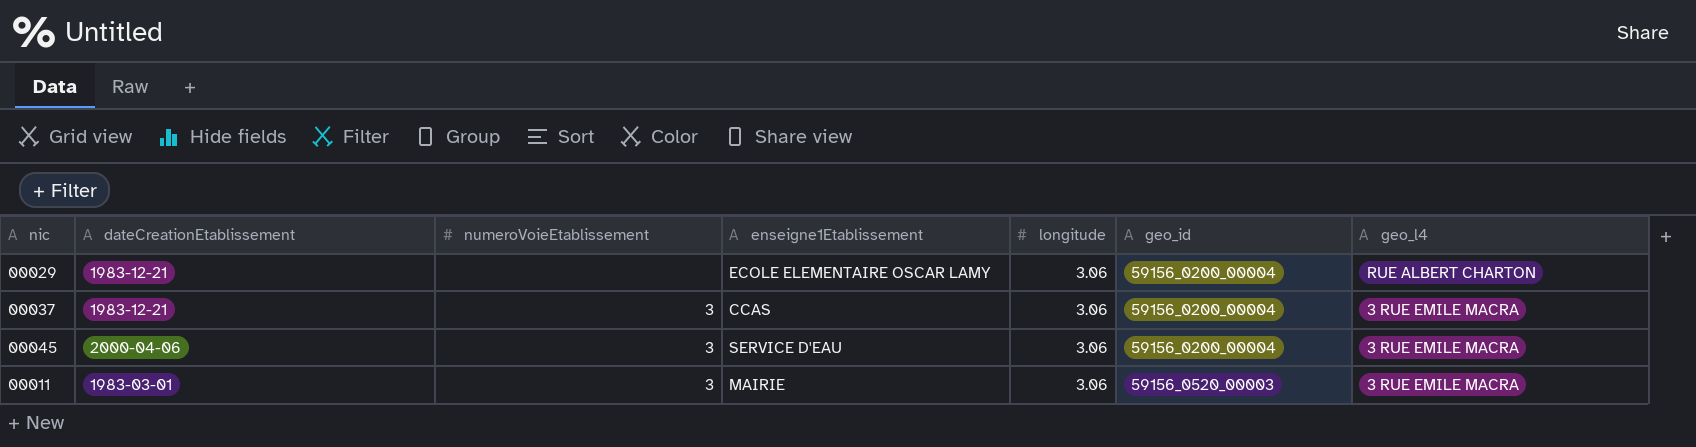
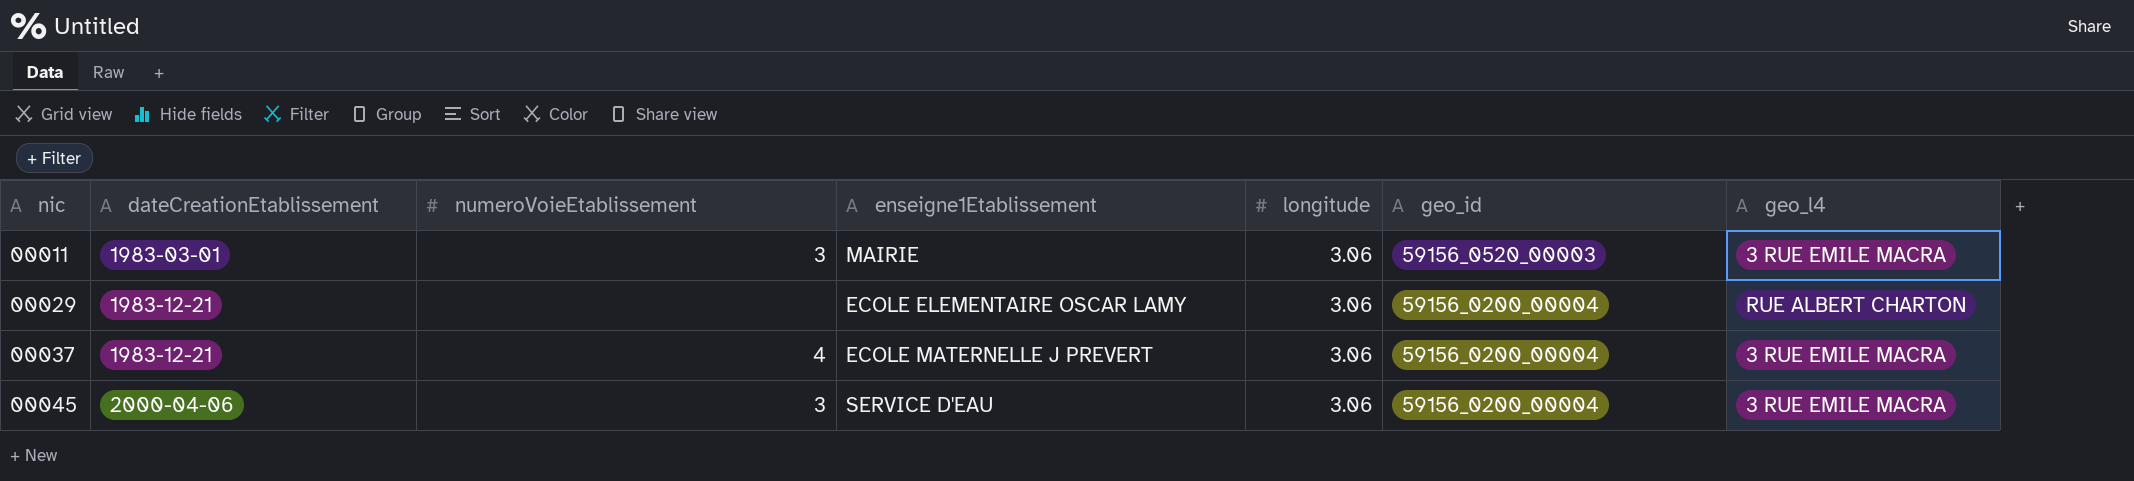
row order: geo_id ascending -> nic ascending
00037 | numeroVoieEtablissement: 3 -> 4
00037 | enseigne1Etablissement: CCAS -> ECOLE MATERNELLE J PREVERT

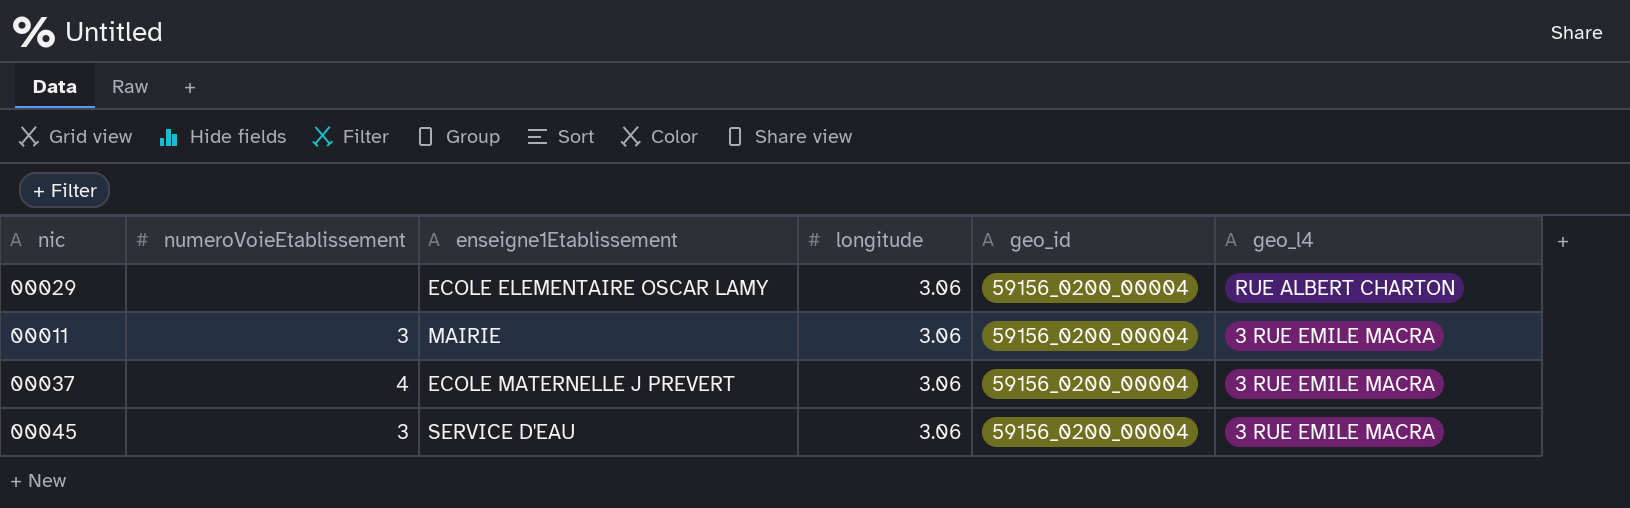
row order: nic ascending -> geo_l4 descending
column dateCreationEtablissement | position: 2 -> none
00011 | geo_id: 59156_0520_00003 -> 59156_0200_00004

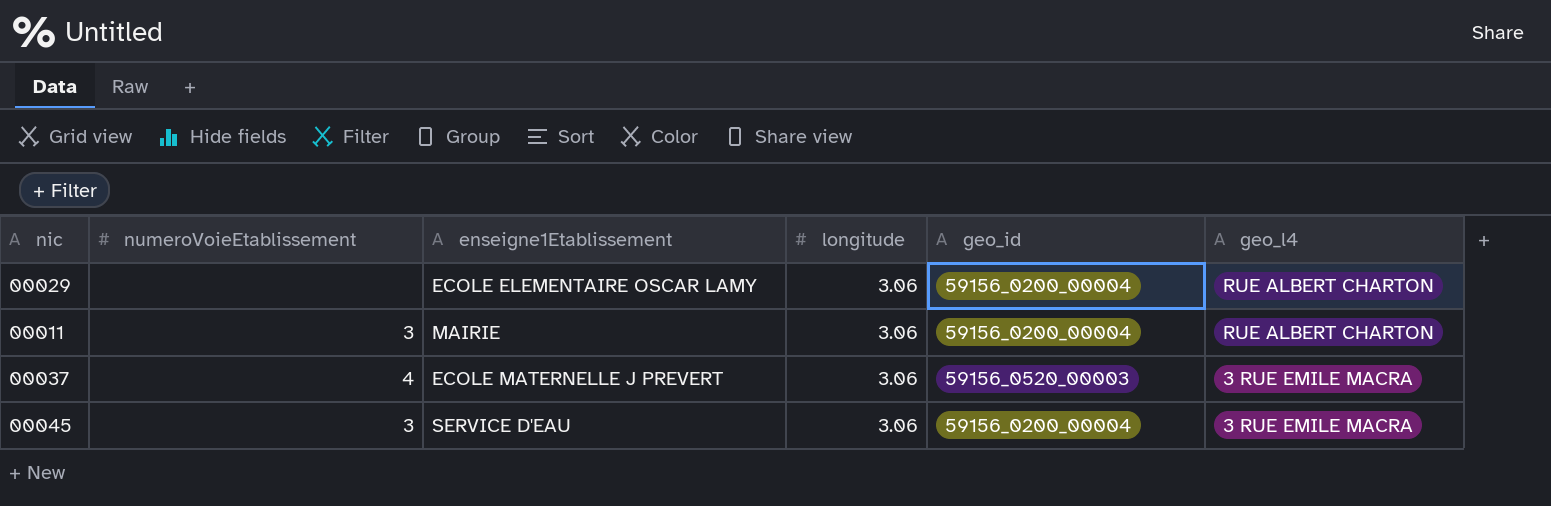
00011 | geo_l4: 3 RUE EMILE MACRA -> RUE ALBERT CHARTON
00037 | geo_id: 59156_0200_00004 -> 59156_0520_00003

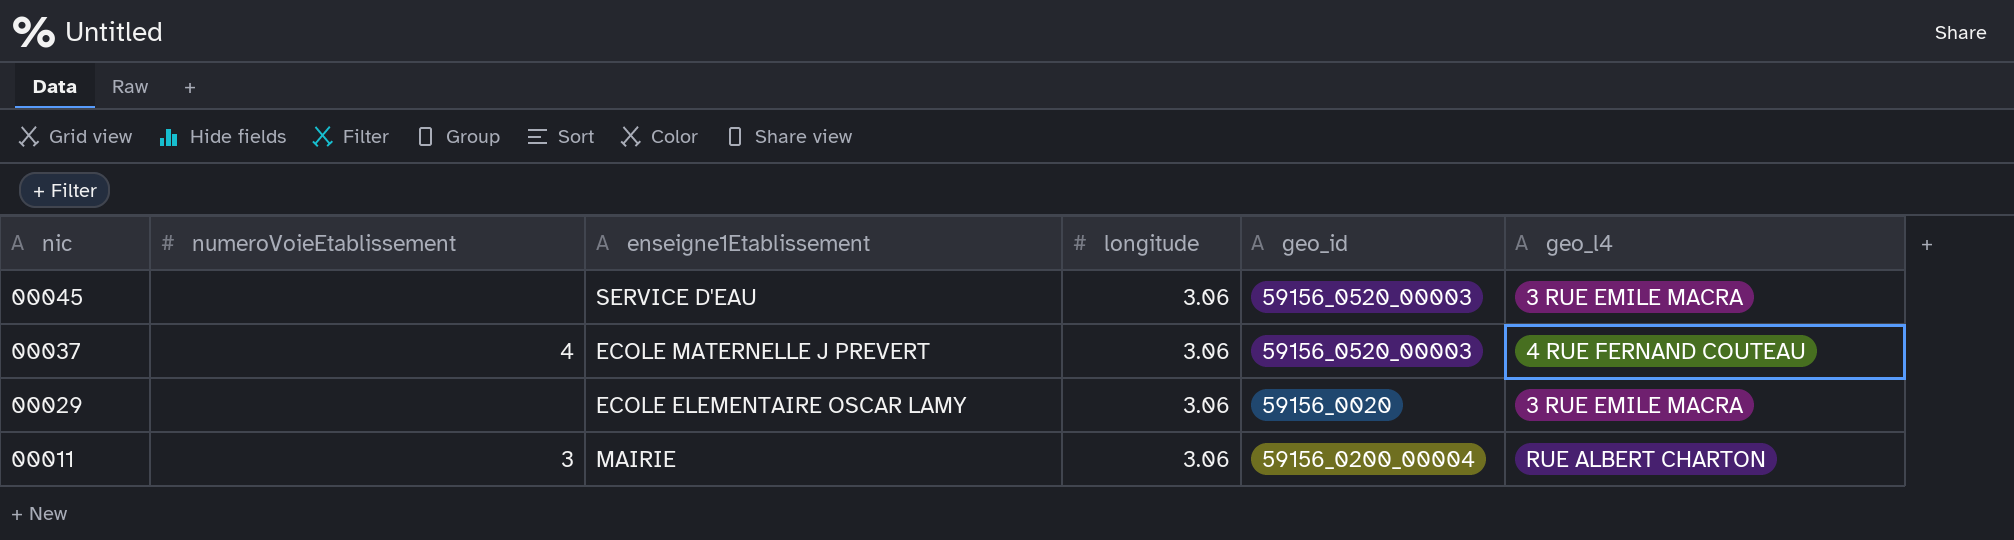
row order: geo_l4 descending -> nic descending
00045 | numeroVoieEtablissement: 3 -> none
00045 | geo_id: 59156_0200_00004 -> 59156_0520_00003
00037 | geo_l4: 3 RUE EMILE MACRA -> 4 RUE FERNAND COUTEAU
00029 | geo_id: 59156_0200_00004 -> 59156_0020
00029 | geo_l4: RUE ALBERT CHARTON -> 3 RUE EMILE MACRA

